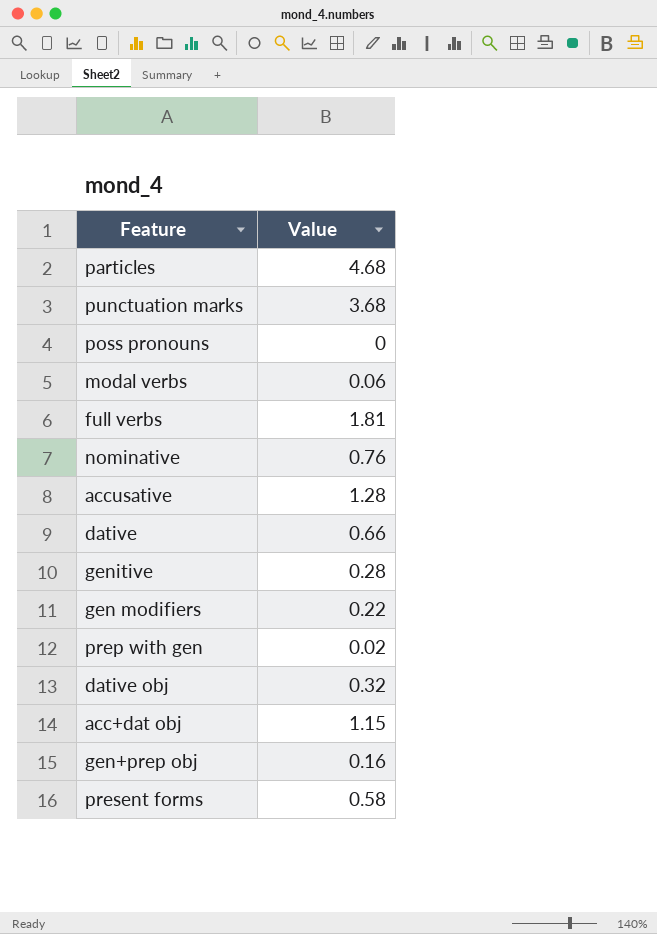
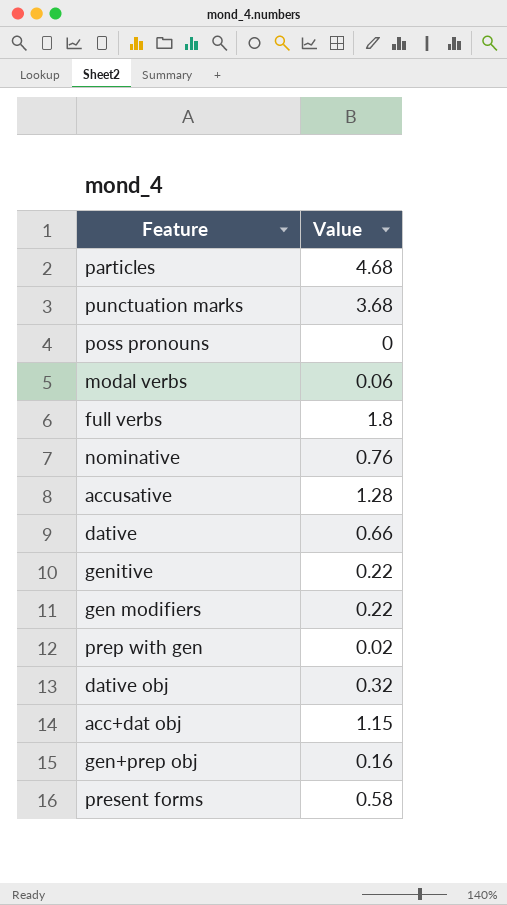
full verbs | Value: 1.81 -> 1.8
genitive | Value: 0.28 -> 0.22

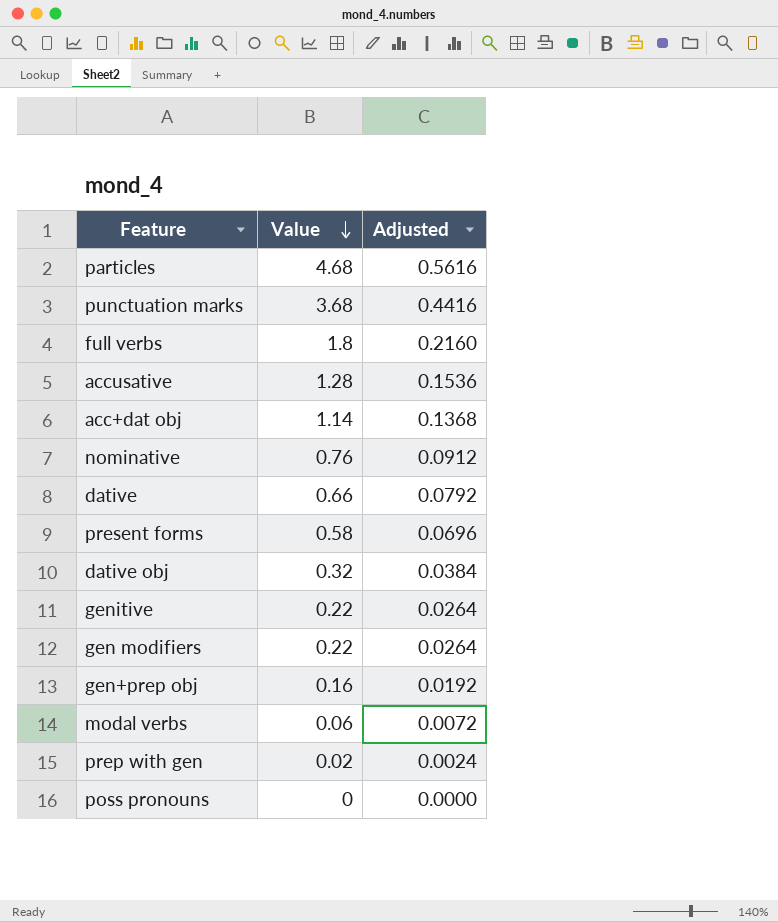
row order: none -> Value descending
column Adjusted | formula: none -> [Value] * 0.12
acc+dat obj | Value: 1.15 -> 1.14

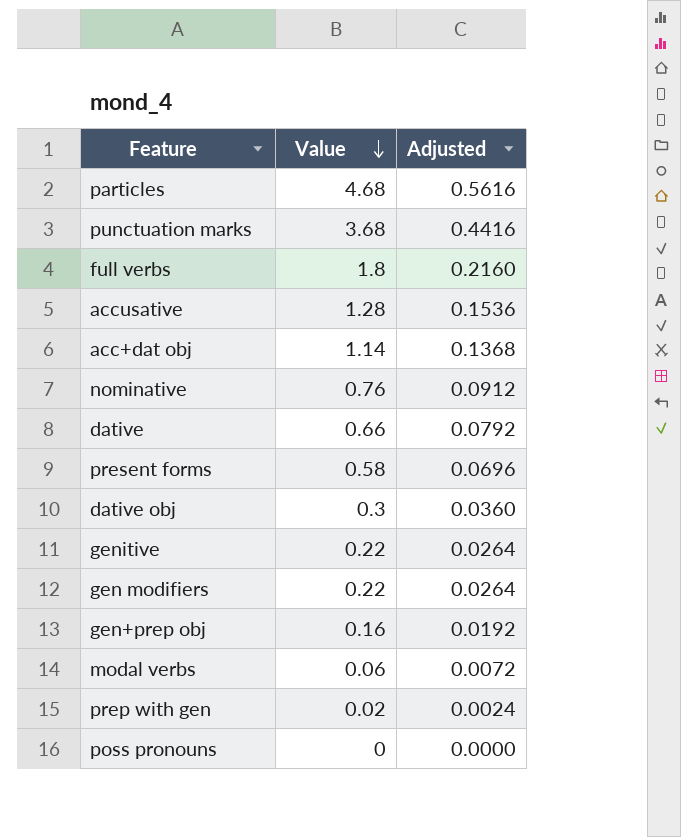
dative obj | Value: 0.32 -> 0.3
dative obj | Adjusted: 0.0384 -> 0.0360

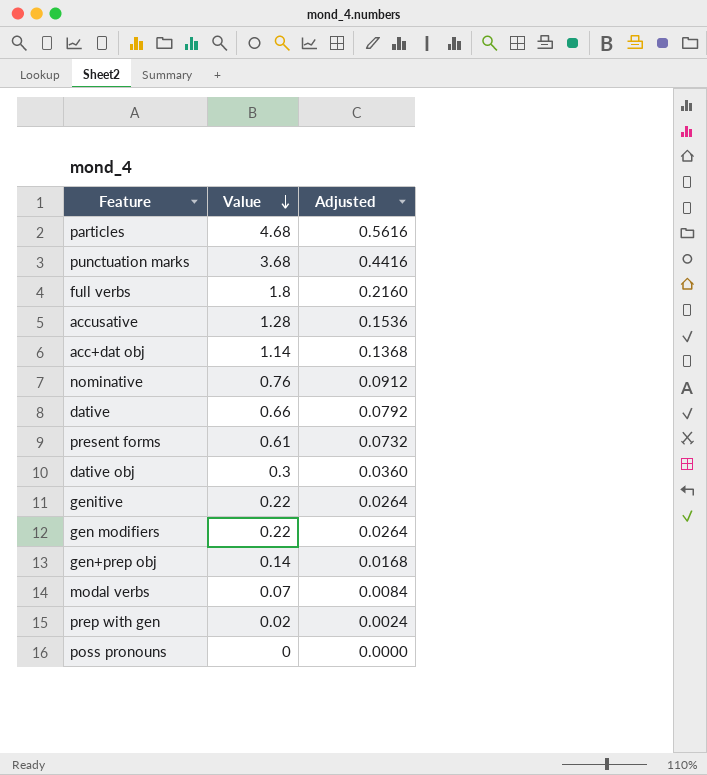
present forms | Value: 0.58 -> 0.61
present forms | Adjusted: 0.0696 -> 0.0732
gen+prep obj | Value: 0.16 -> 0.14
gen+prep obj | Adjusted: 0.0192 -> 0.0168
modal verbs | Value: 0.06 -> 0.07
modal verbs | Adjusted: 0.0072 -> 0.0084

